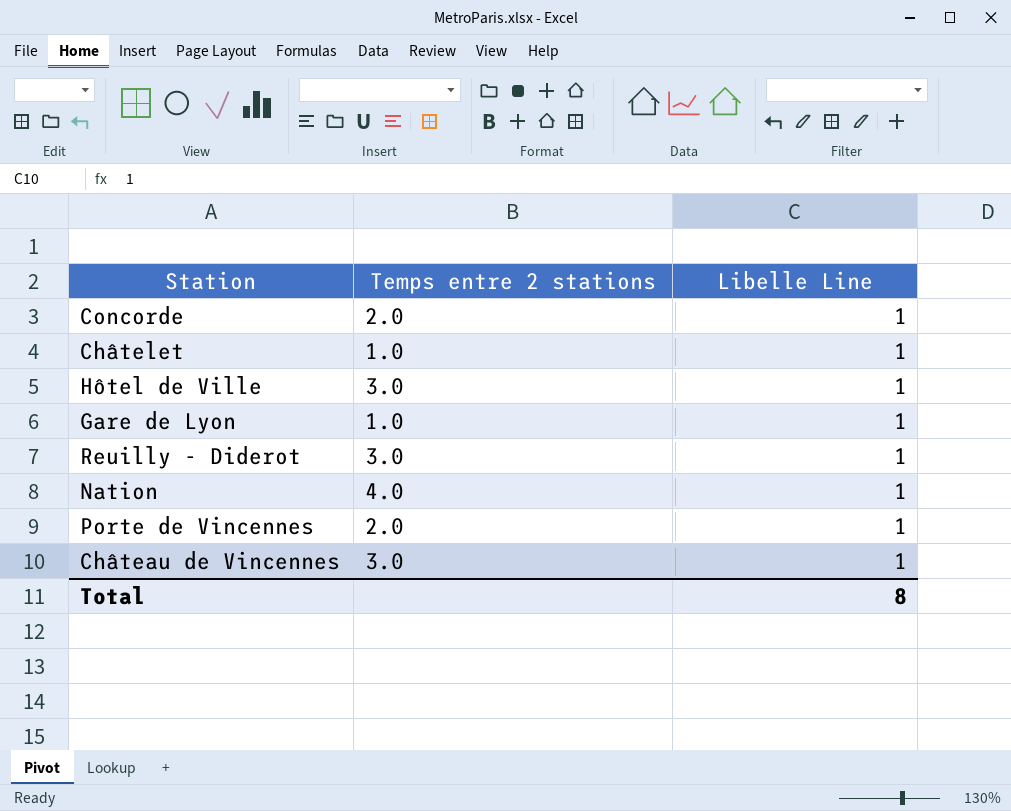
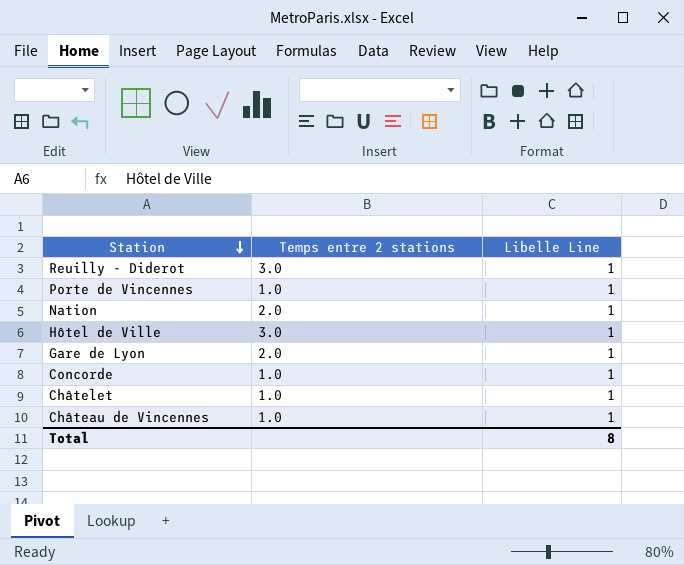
row order: none -> Station descending
Porte de Vincennes | Temps entre 2 stations: 2.0 -> 1.0
Nation | Temps entre 2 stations: 4.0 -> 2.0
Gare de Lyon | Temps entre 2 stations: 1.0 -> 2.0
Concorde | Temps entre 2 stations: 2.0 -> 1.0
Château de Vincennes | Temps entre 2 stations: 3.0 -> 1.0

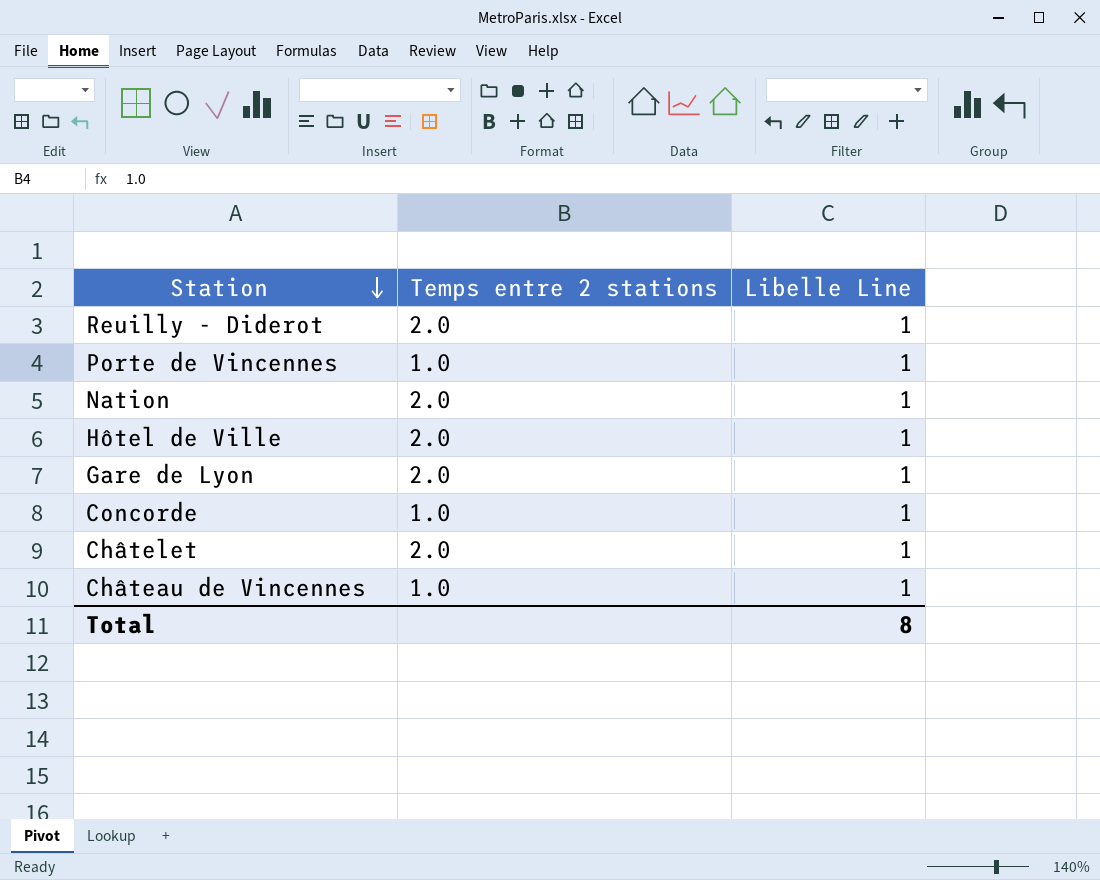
Reuilly - Diderot | Temps entre 2 stations: 3.0 -> 2.0
Hôtel de Ville | Temps entre 2 stations: 3.0 -> 2.0
Châtelet | Temps entre 2 stations: 1.0 -> 2.0

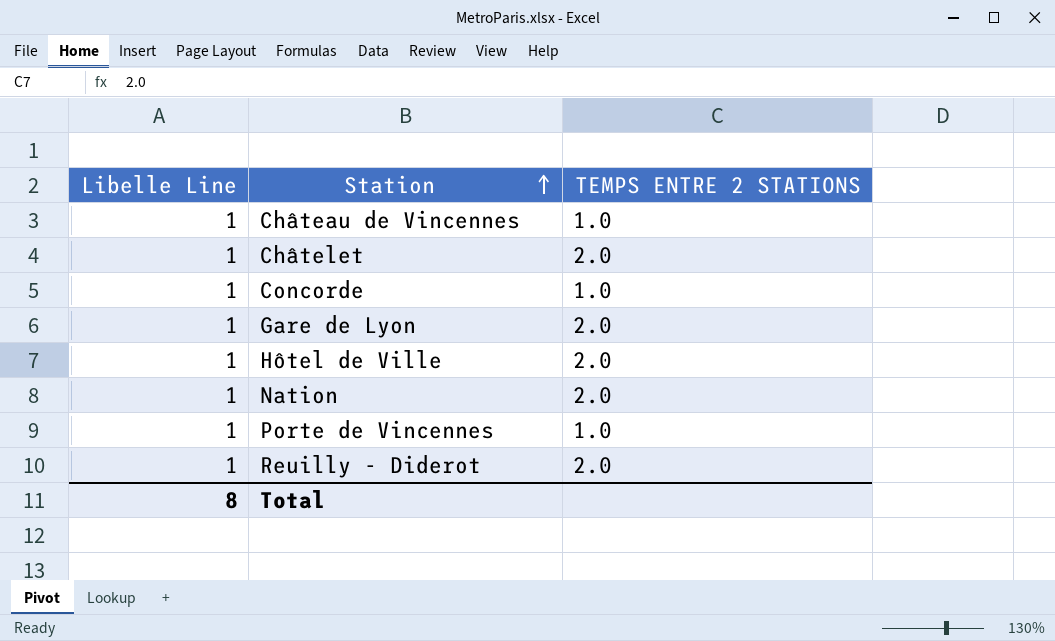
row order: Station descending -> Station ascending
column Libelle Line | position: 3 -> 1
column name: Temps entre 2 stations -> TEMPS ENTRE 2 STATIONS

